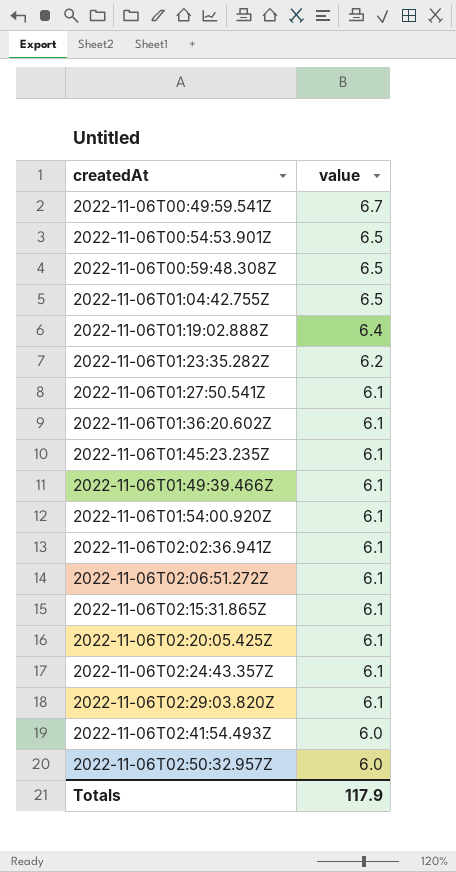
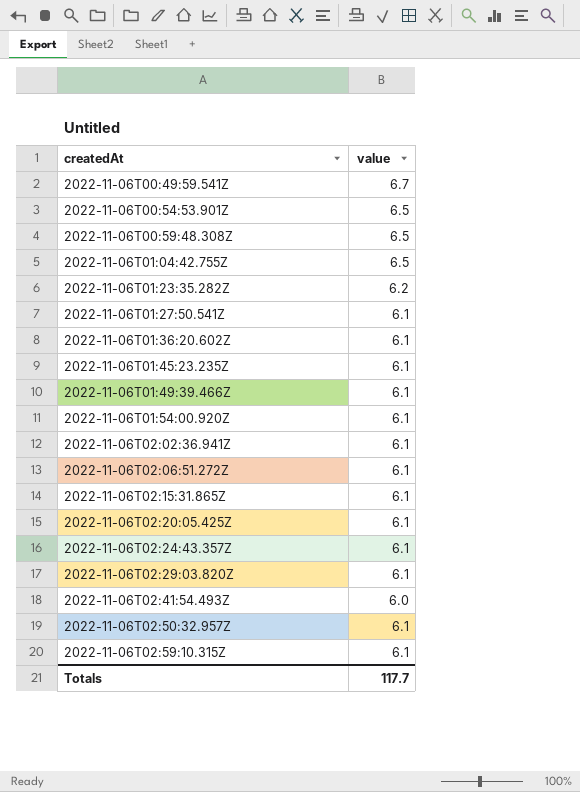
row 2022-11-06T01:19:02.888Z: 6.4 -> none
2022-11-06T02:50:32.957Z | value: 6.0 -> 6.1
row 2022-11-06T02:59:10.315Z: none -> 6.1
Totals | value: 117.9 -> 117.7

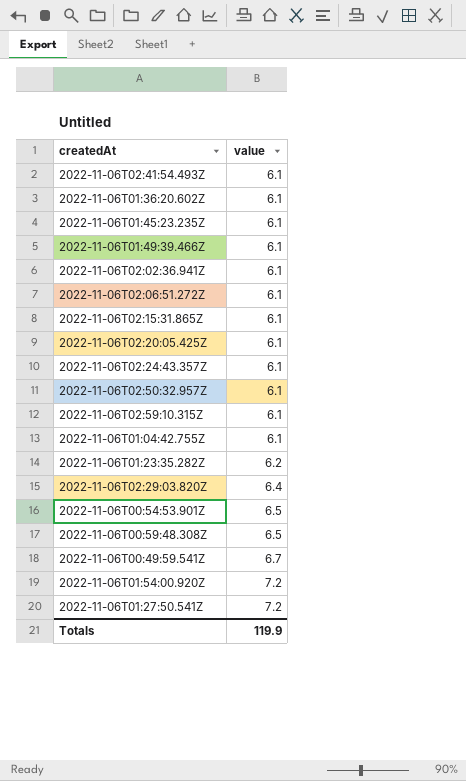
row order: createdAt ascending -> value ascending
2022-11-06T02:41:54.493Z | value: 6.0 -> 6.1
2022-11-06T01:04:42.755Z | value: 6.5 -> 6.1
2022-11-06T02:29:03.820Z | value: 6.1 -> 6.4
2022-11-06T01:54:00.920Z | value: 6.1 -> 7.2
2022-11-06T01:27:50.541Z | value: 6.1 -> 7.2
Totals | value: 117.7 -> 119.9

